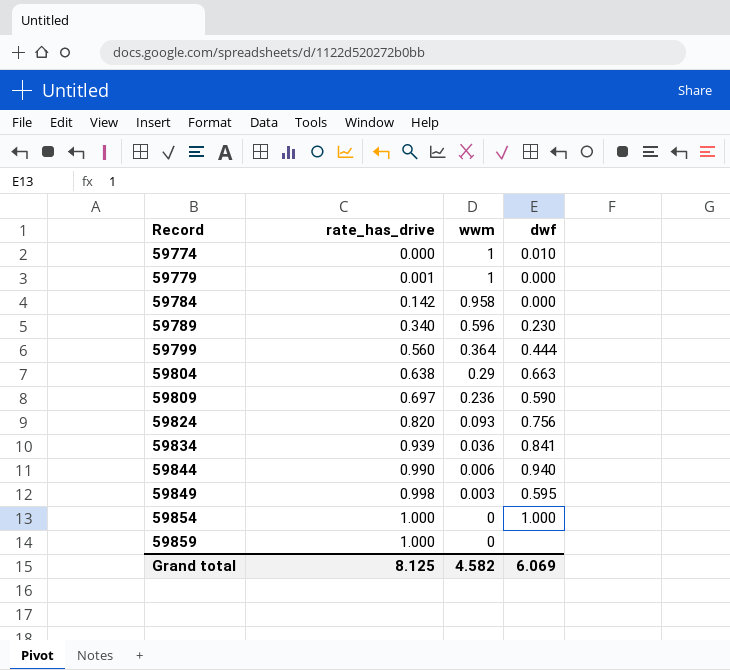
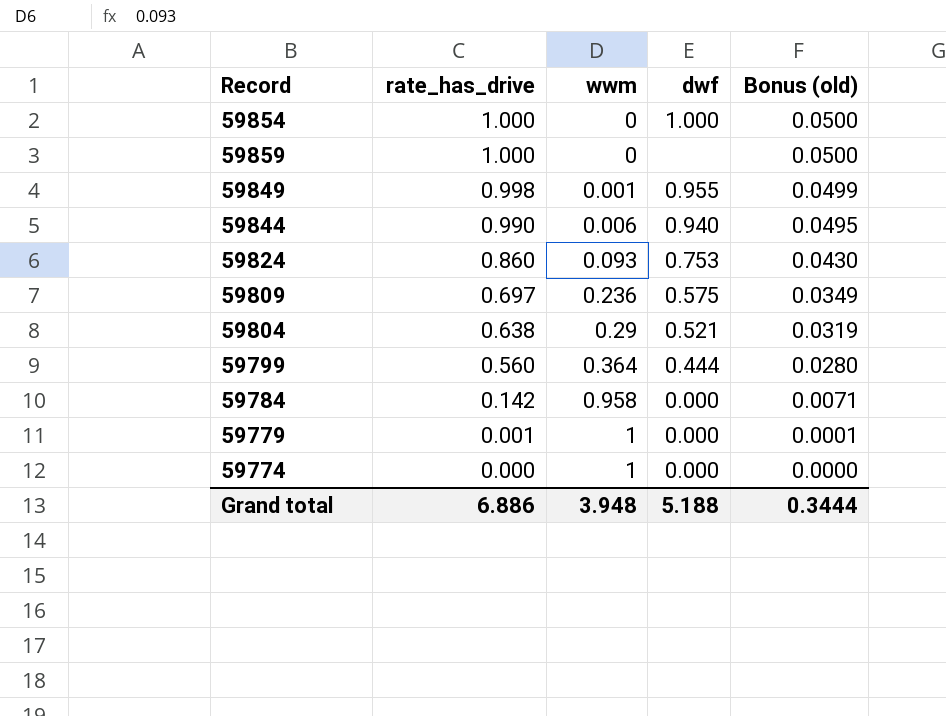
row order: Record ascending -> rate_has_drive descending
column Bonus (old) | formula: none -> [rate_has_drive] * 0.05
row 59789: 0.340 | 0.596 | 0.230 -> none
row 59834: 0.939 | 0.036 | 0.841 -> none
59849 | wwm: 0.003 -> 0.001
59849 | dwf: 0.595 -> 0.955
59824 | rate_has_drive: 0.820 -> 0.860
59824 | dwf: 0.756 -> 0.753
59809 | dwf: 0.590 -> 0.575
59804 | dwf: 0.663 -> 0.521
59774 | dwf: 0.010 -> 0.000
Grand total | rate_has_drive: 8.125 -> 6.886
Grand total | wwm: 4.582 -> 3.948
Grand total | dwf: 6.069 -> 5.188

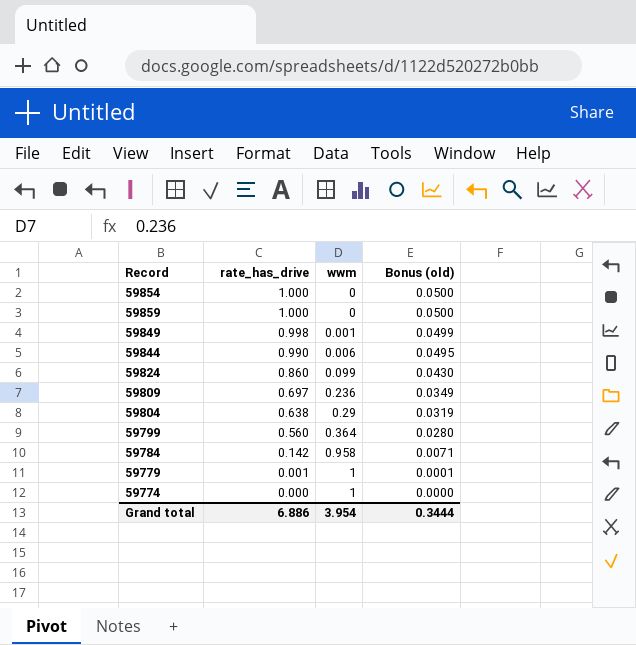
column dwf | position: 4 -> none
59824 | wwm: 0.093 -> 0.099
Grand total | wwm: 3.948 -> 3.954

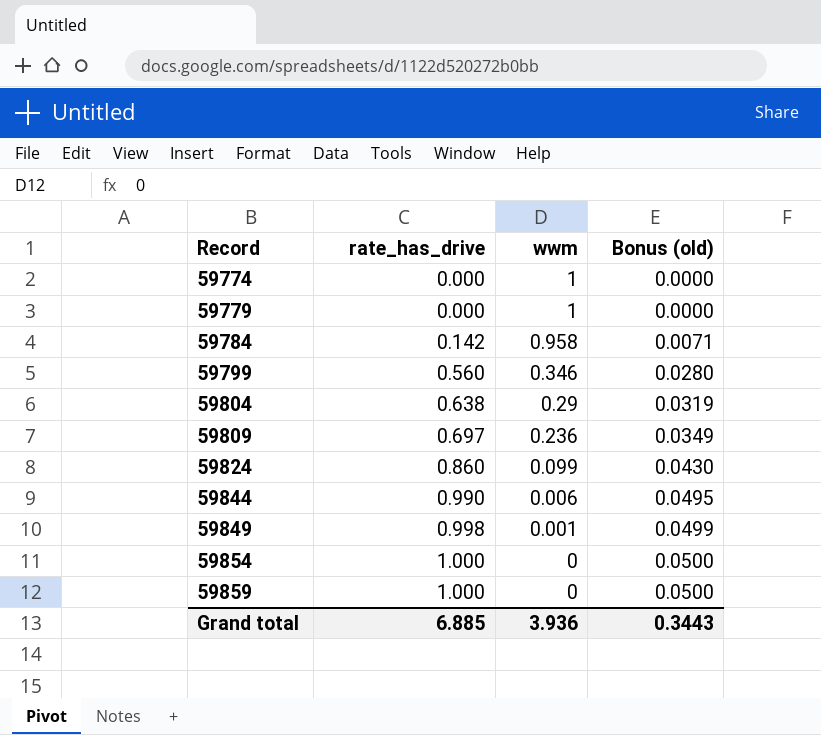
row order: rate_has_drive descending -> Record ascending
59779 | rate_has_drive: 0.001 -> 0.000
59779 | Bonus (old): 0.0001 -> 0.0000
59799 | wwm: 0.364 -> 0.346
Grand total | rate_has_drive: 6.886 -> 6.885
Grand total | wwm: 3.954 -> 3.936
Grand total | Bonus (old): 0.3444 -> 0.3443

